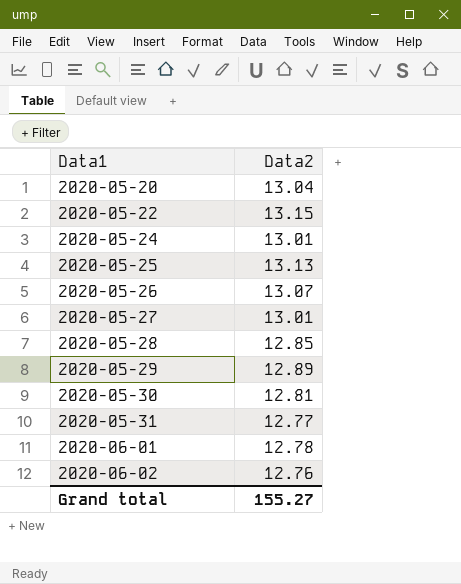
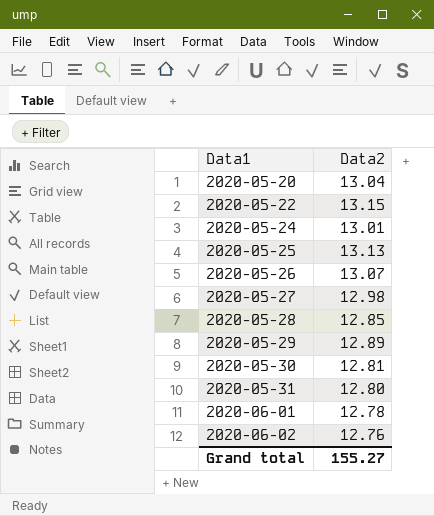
2020-05-27 | Data2: 13.01 -> 12.98
2020-05-31 | Data2: 12.77 -> 12.80

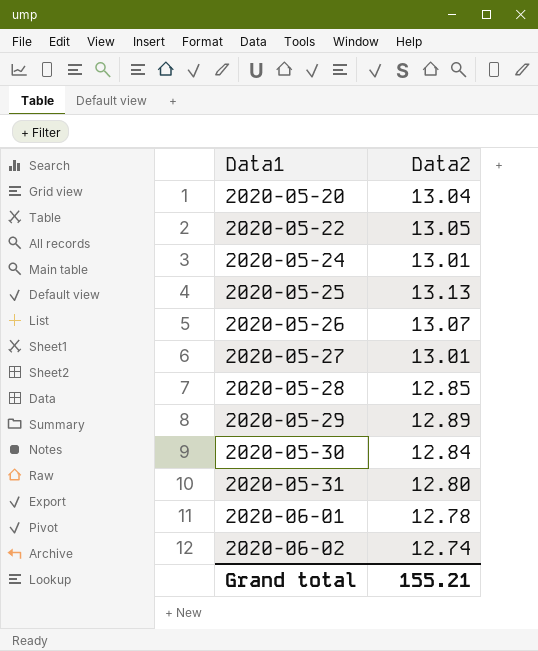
2020-05-22 | Data2: 13.15 -> 13.05
2020-05-27 | Data2: 12.98 -> 13.01
2020-05-30 | Data2: 12.81 -> 12.84
2020-06-02 | Data2: 12.76 -> 12.74
Grand total | Data2: 155.27 -> 155.21

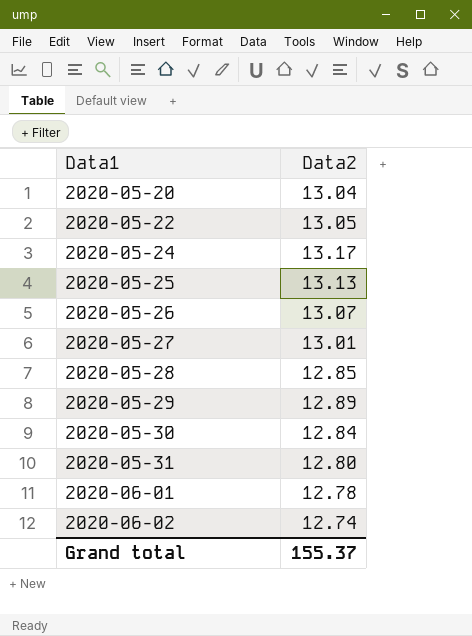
2020-05-24 | Data2: 13.01 -> 13.17
Grand total | Data2: 155.21 -> 155.37

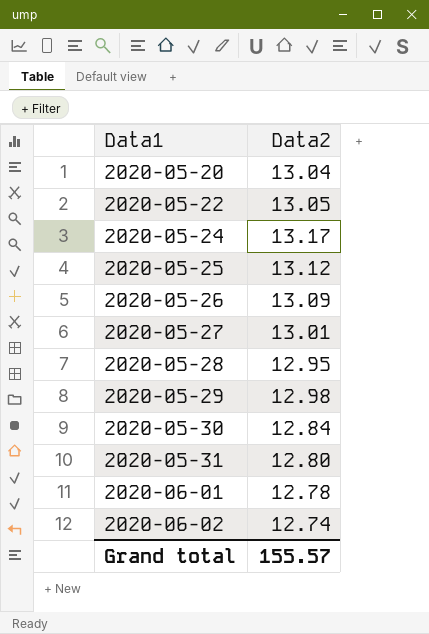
2020-05-25 | Data2: 13.13 -> 13.12
2020-05-26 | Data2: 13.07 -> 13.09
2020-05-28 | Data2: 12.85 -> 12.95
2020-05-29 | Data2: 12.89 -> 12.98
Grand total | Data2: 155.37 -> 155.57

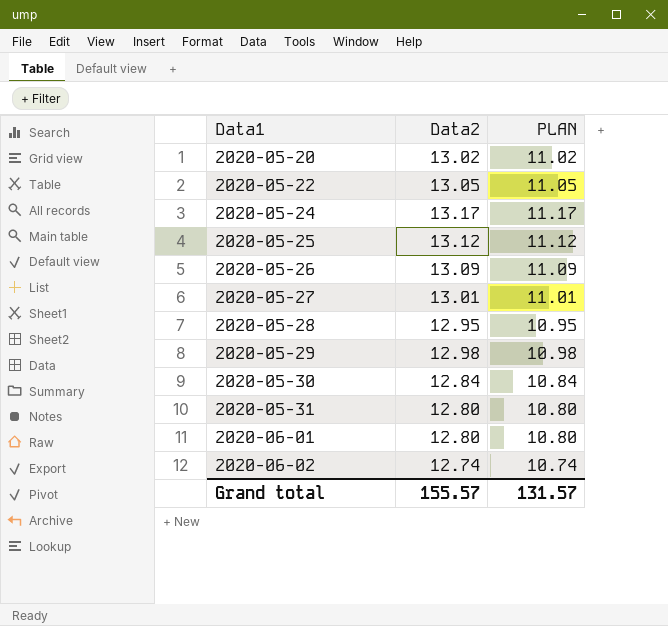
column PLAN | formula: none -> [Data2] - 2
2020-05-20 | Data2: 13.04 -> 13.02
2020-06-01 | Data2: 12.78 -> 12.80

